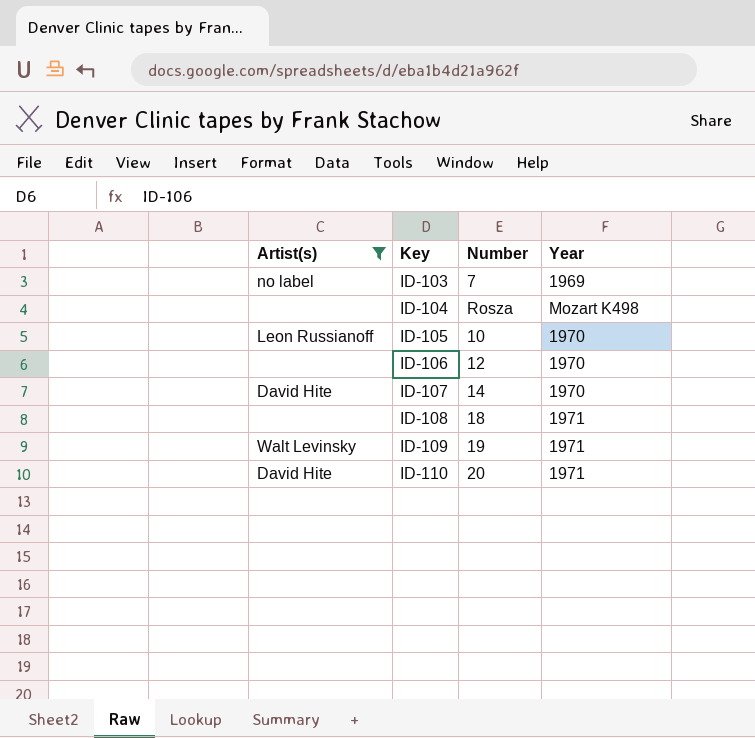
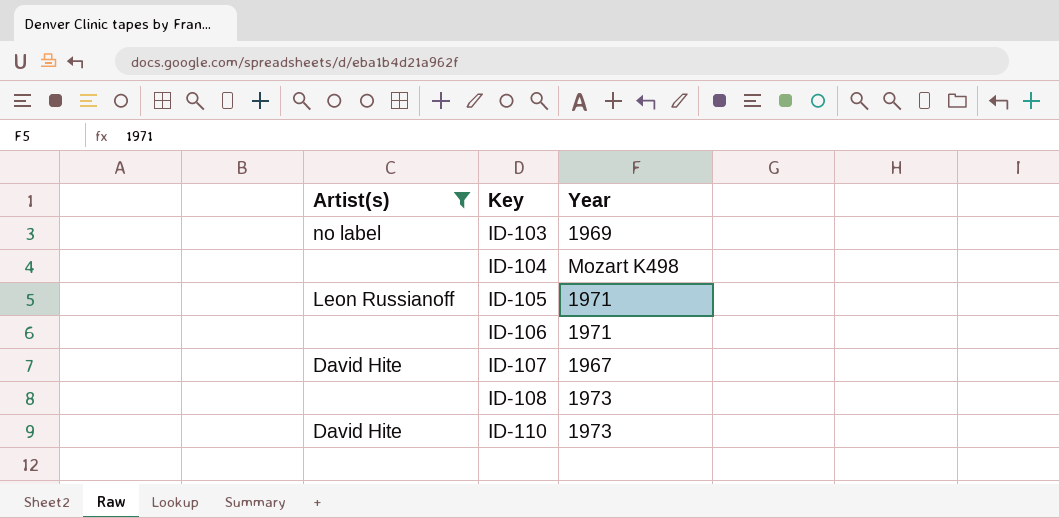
column Number | position: 3 -> none
row ID-109: Walt Levinsky | 19 | 1971 -> none
ID-105 | Year: 1970 -> 1971
ID-106 | Year: 1970 -> 1971
ID-107 | Year: 1970 -> 1967
ID-108 | Year: 1971 -> 1973
ID-110 | Year: 1971 -> 1973

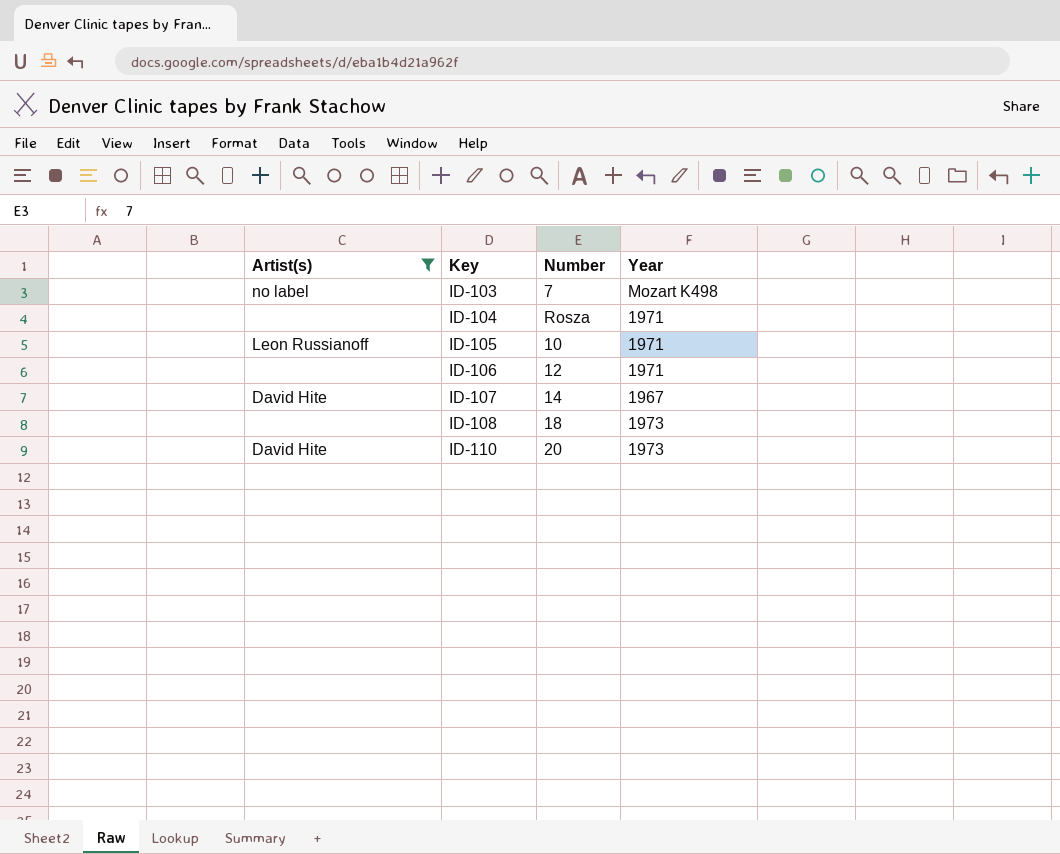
column Number | position: none -> 3
ID-103 | Year: 1969 -> Mozart K498
ID-104 | Year: Mozart K498 -> 1971

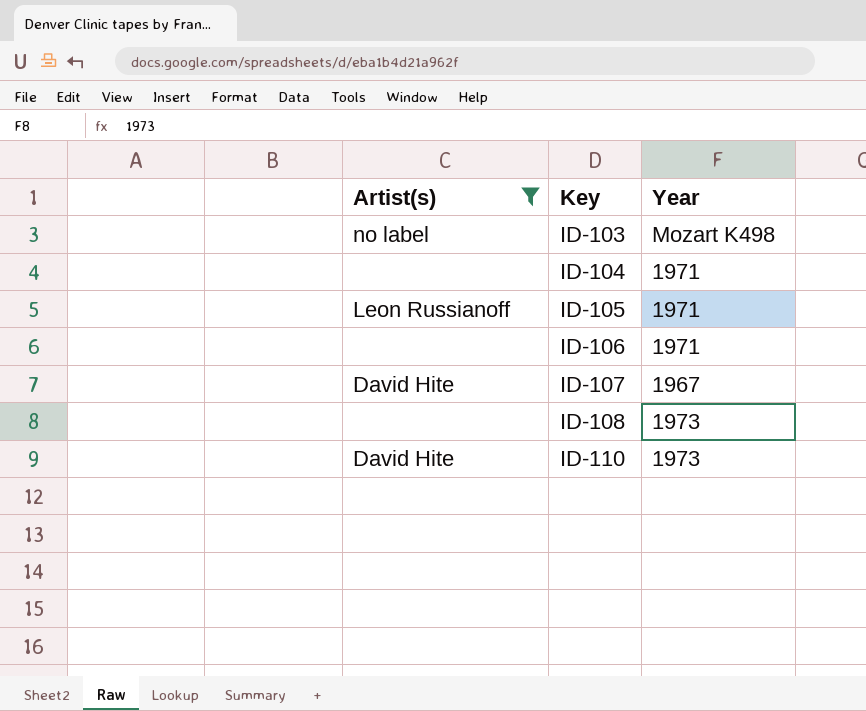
column Number | position: 3 -> none

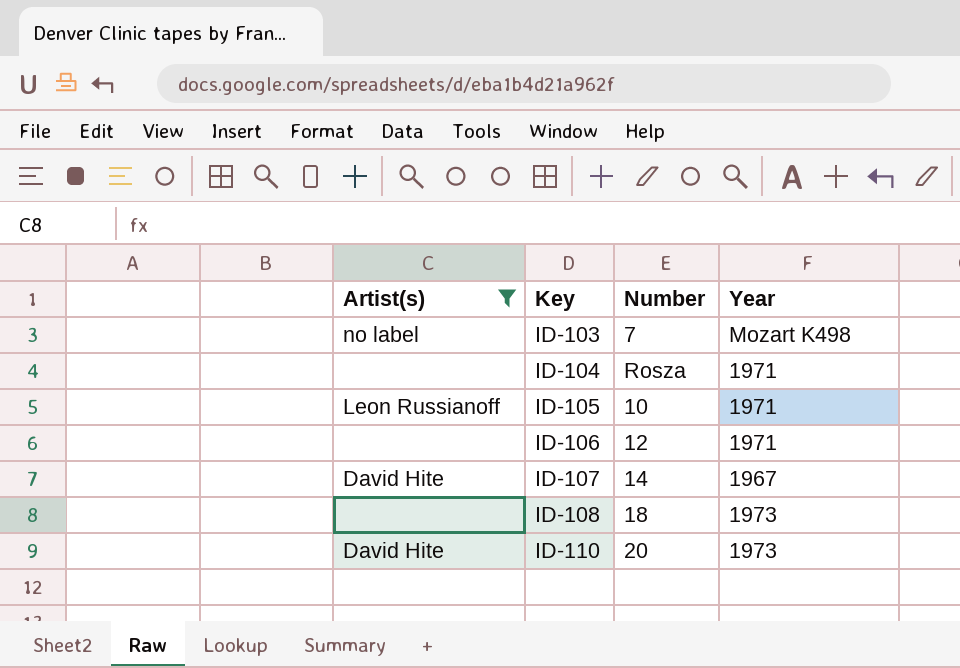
column Number | position: none -> 3

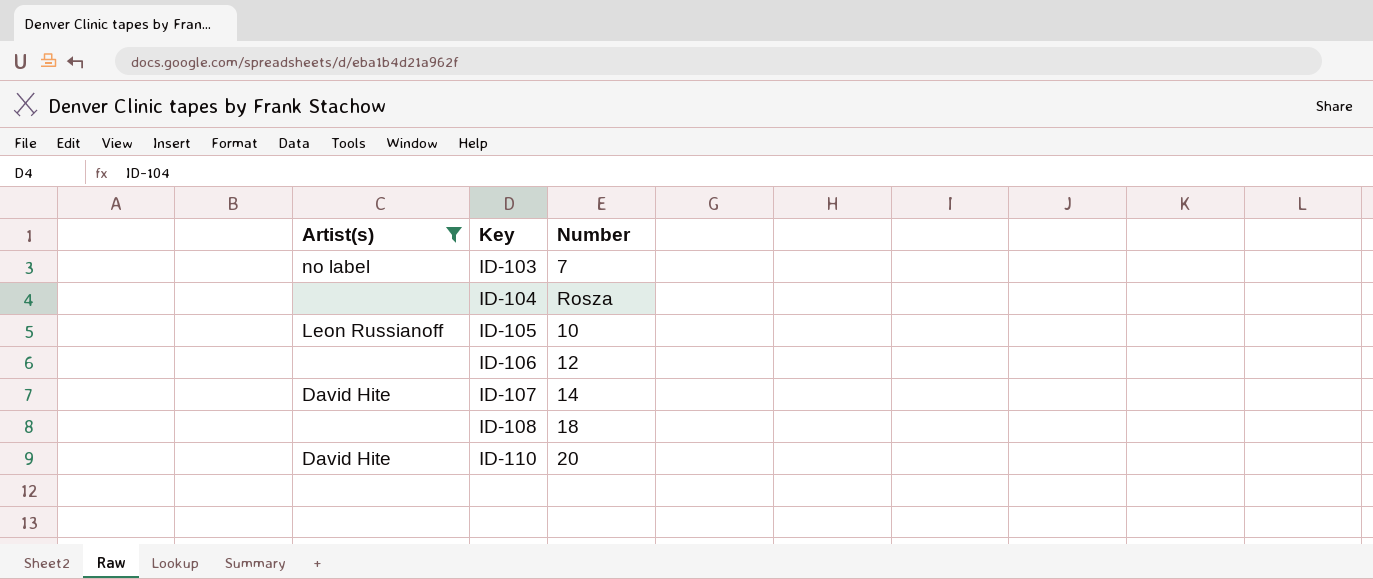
column Year | position: 4 -> none

